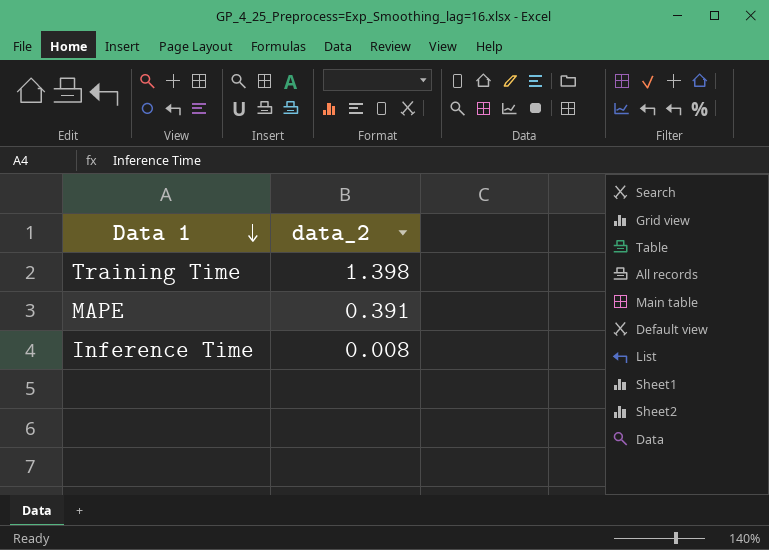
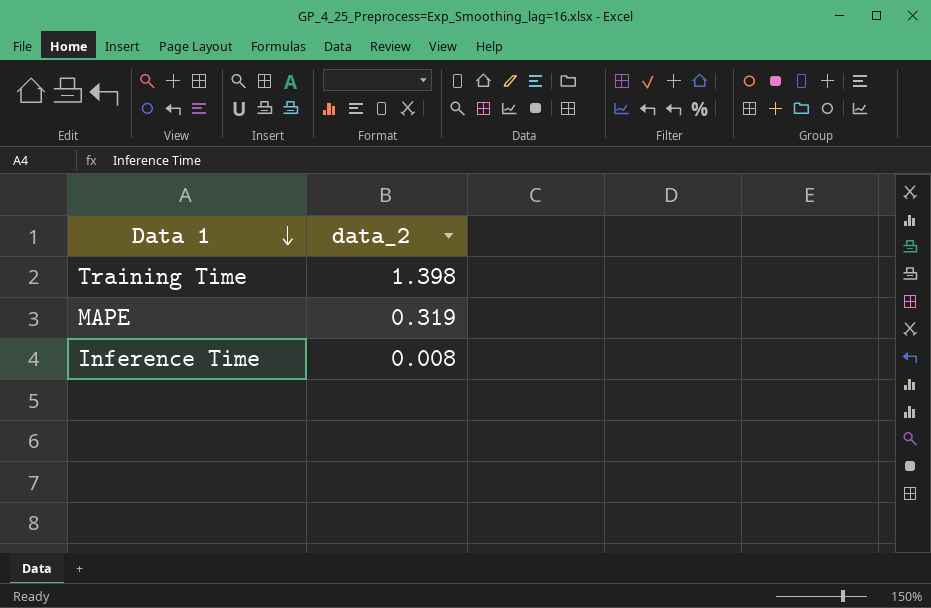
MAPE | data_2: 0.391 -> 0.319

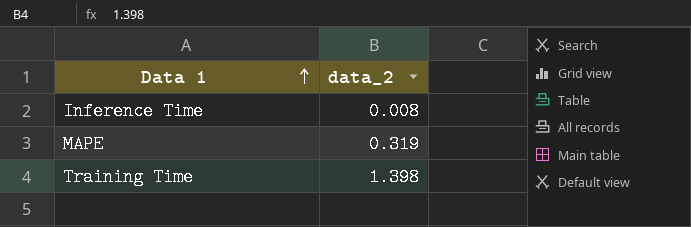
row order: Data 1 descending -> Data 1 ascending

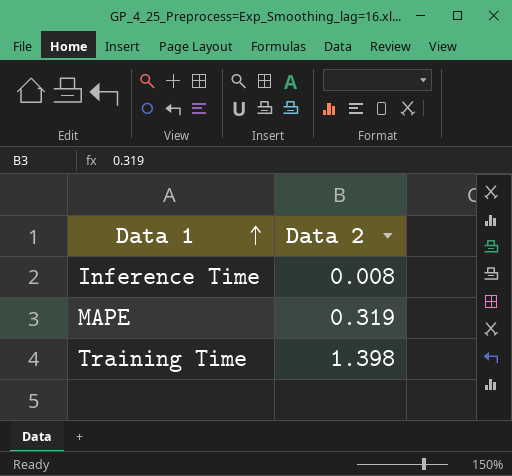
column name: data_2 -> Data 2

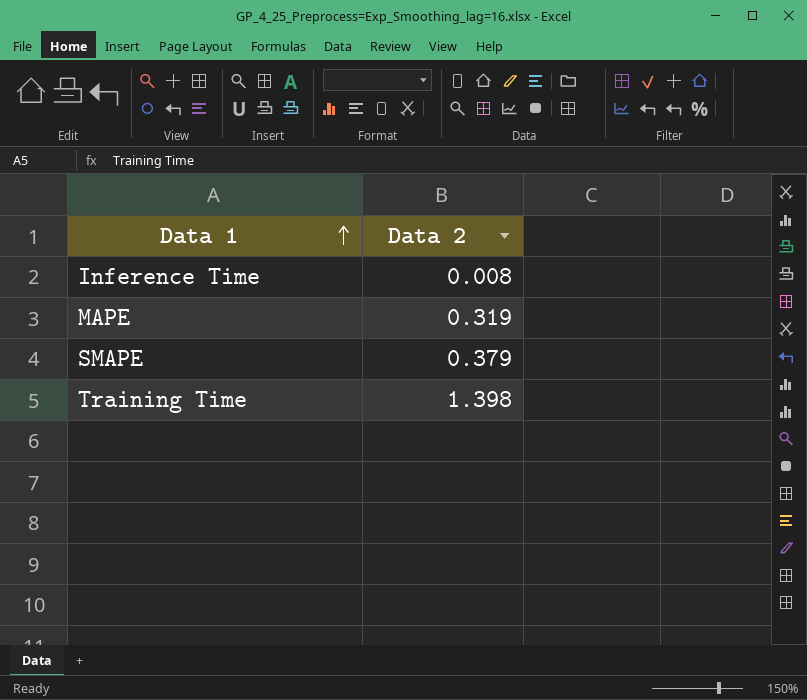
row SMAPE: none -> 0.379

